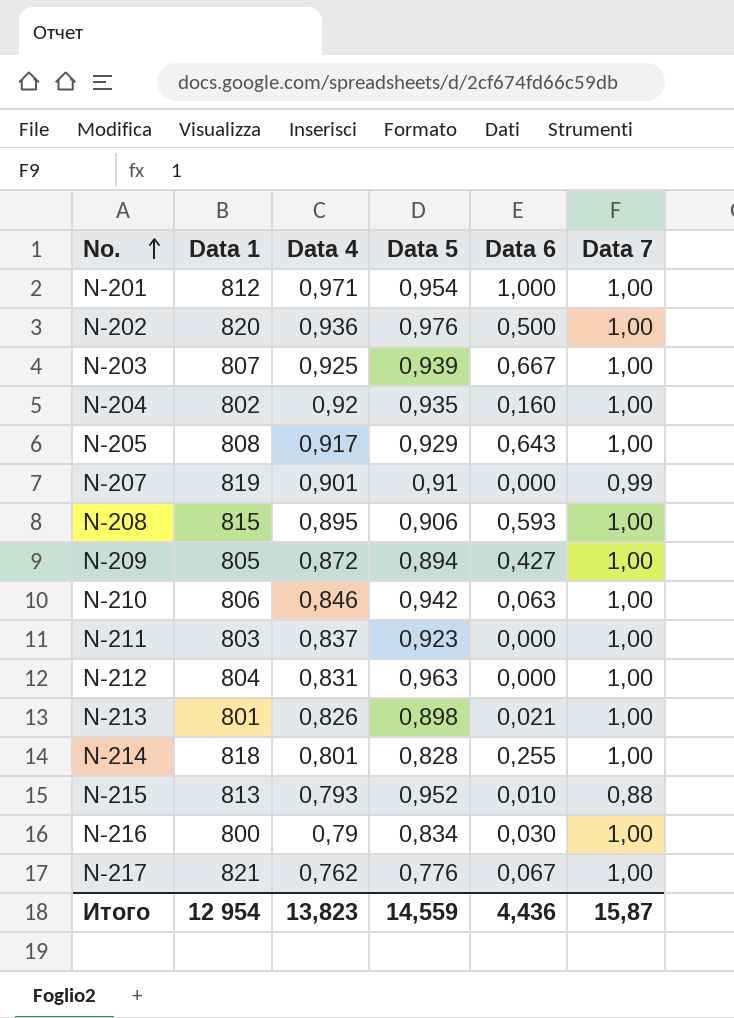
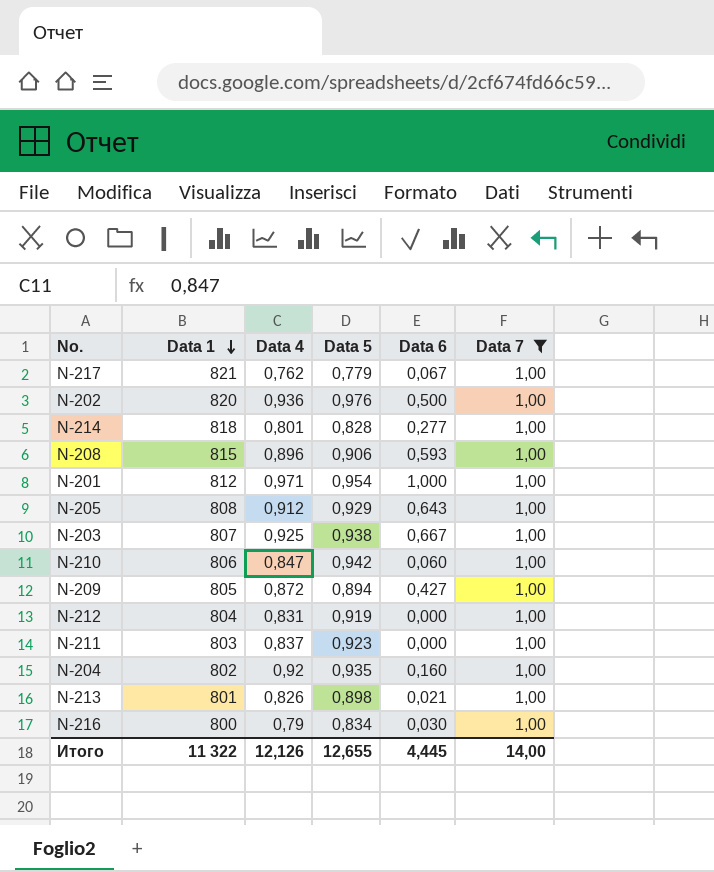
filter: none -> Data 7 = 1,00
row order: No. ascending -> Data 1 descending
N-217 | Data 5: 0,776 -> 0,779
N-214 | Data 6: 0,255 -> 0,277
N-208 | Data 4: 0,895 -> 0,896
N-205 | Data 4: 0,917 -> 0,912
N-203 | Data 5: 0,939 -> 0,938
N-210 | Data 4: 0,846 -> 0,847
N-210 | Data 6: 0,063 -> 0,060
N-212 | Data 5: 0,963 -> 0,919
Итого | Data 1: 12 954 -> 11 322
Итого | Data 4: 13,823 -> 12,126
Итого | Data 5: 14,559 -> 12,655
Итого | Data 6: 4,436 -> 4,445
Итого | Data 7: 15,87 -> 14,00

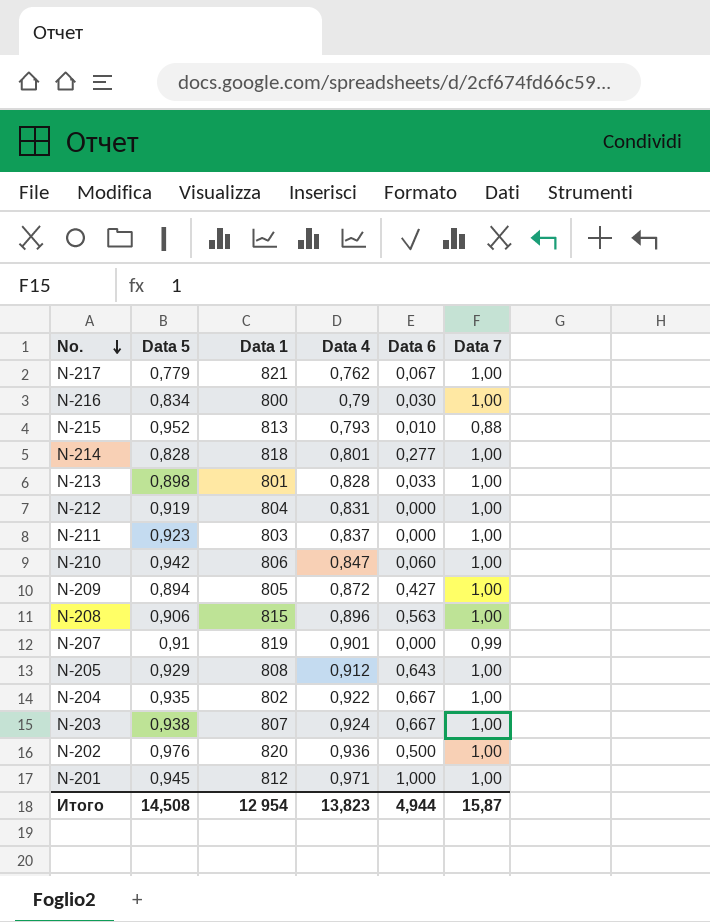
filter: Data 7 = 1,00 -> none
row order: Data 1 descending -> No. descending
column Data 5 | position: 4 -> 2
N-213 | Data 4: 0,826 -> 0,828
N-213 | Data 6: 0,021 -> 0,033
N-208 | Data 6: 0,593 -> 0,563
N-204 | Data 4: 0,92 -> 0,922
N-204 | Data 6: 0,160 -> 0,667
N-203 | Data 4: 0,925 -> 0,924
N-201 | Data 5: 0,954 -> 0,945
Итого | Data 5: 12,655 -> 14,508
Итого | Data 1: 11 322 -> 12 954
Итого | Data 4: 12,126 -> 13,823
Итого | Data 6: 4,445 -> 4,944
Итого | Data 7: 14,00 -> 15,87

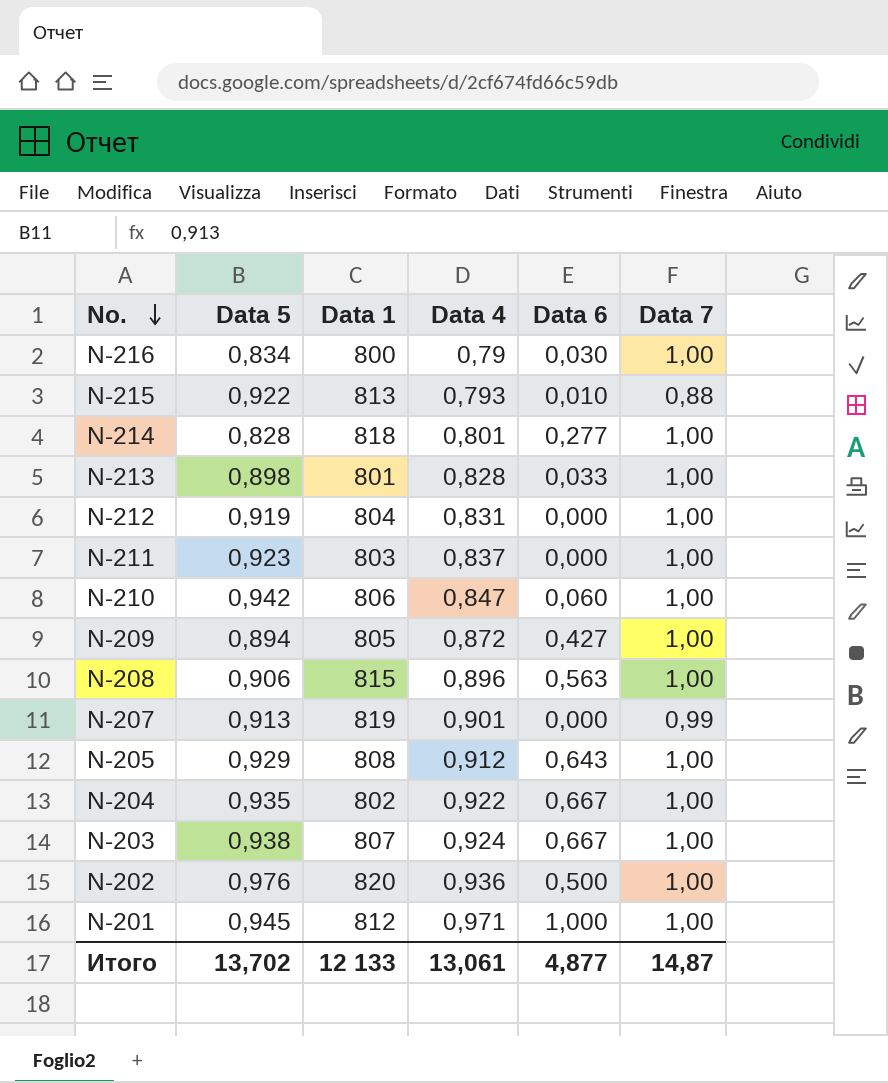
row N-217: 0,779 | 821 | 0,762 | 0,067 | 1,00 -> none
N-215 | Data 5: 0,952 -> 0,922
N-207 | Data 5: 0,91 -> 0,913
Итого | Data 5: 14,508 -> 13,702
Итого | Data 1: 12 954 -> 12 133
Итого | Data 4: 13,823 -> 13,061
Итого | Data 6: 4,944 -> 4,877
Итого | Data 7: 15,87 -> 14,87

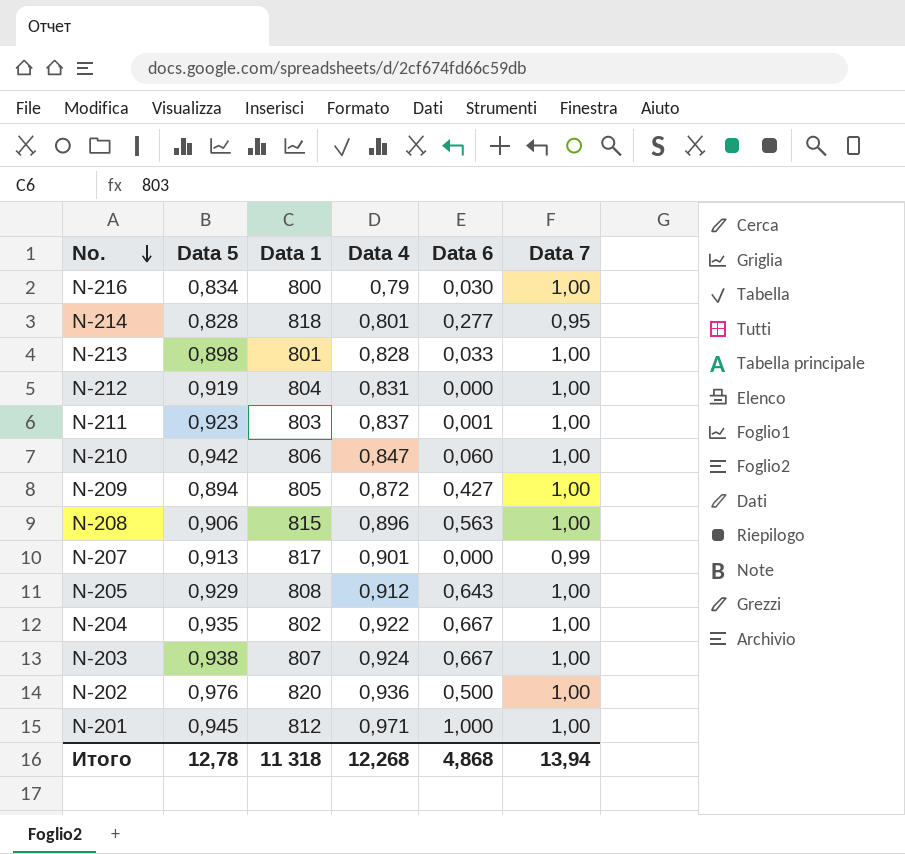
row N-215: 0,922 | 813 | 0,793 | 0,010 | 0,88 -> none
N-214 | Data 7: 1,00 -> 0,95
N-211 | Data 6: 0,000 -> 0,001
N-207 | Data 1: 819 -> 817
Итого | Data 5: 13,702 -> 12,78
Итого | Data 1: 12 133 -> 11 318
Итого | Data 4: 13,061 -> 12,268
Итого | Data 6: 4,877 -> 4,868
Итого | Data 7: 14,87 -> 13,94

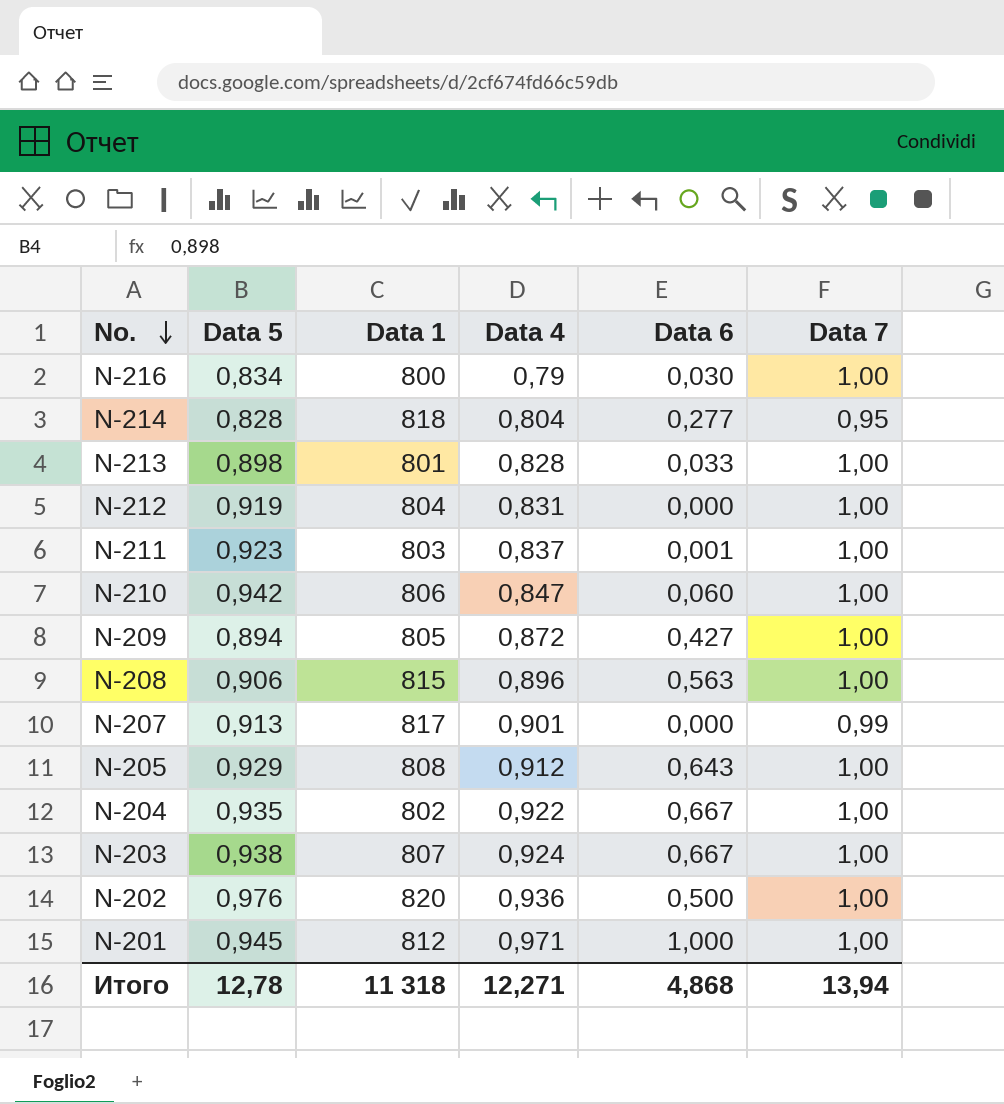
N-214 | Data 4: 0,801 -> 0,804
Итого | Data 4: 12,268 -> 12,271

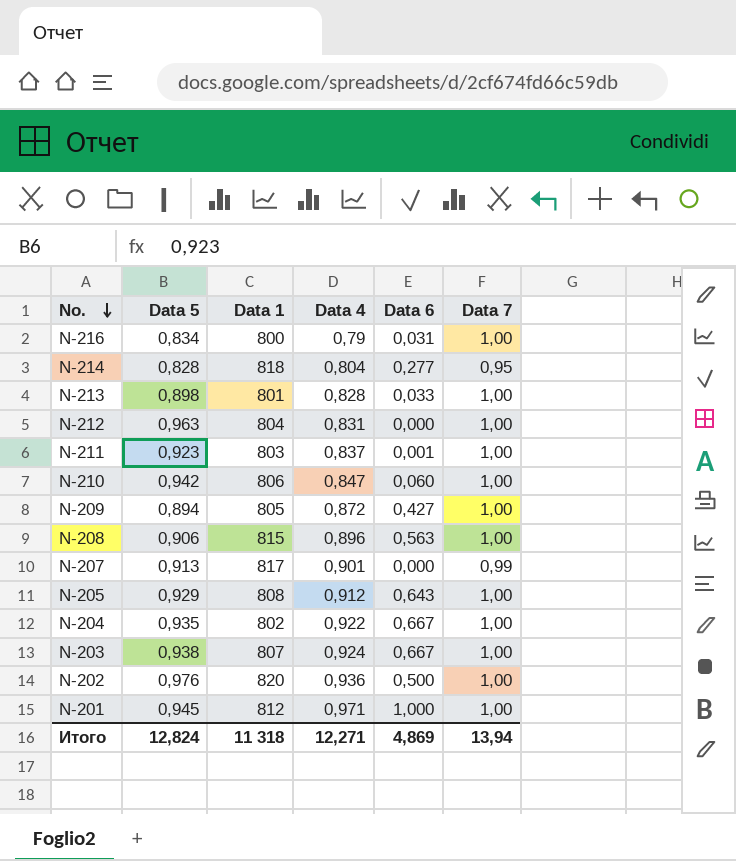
N-216 | Data 6: 0,030 -> 0,031
N-212 | Data 5: 0,919 -> 0,963
Итого | Data 5: 12,78 -> 12,824
Итого | Data 6: 4,868 -> 4,869

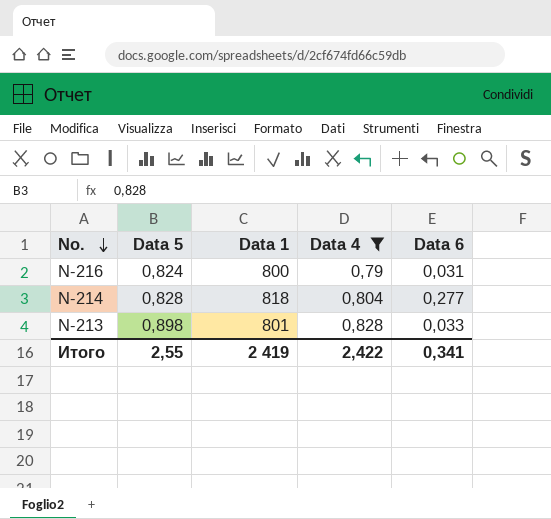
filter: none -> Data 4 <= 0,828
column Data 7 | position: 6 -> none
N-216 | Data 5: 0,834 -> 0,824
Итого | Data 5: 12,824 -> 2,55
Итого | Data 1: 11 318 -> 2 419
Итого | Data 4: 12,271 -> 2,422
Итого | Data 6: 4,869 -> 0,341

